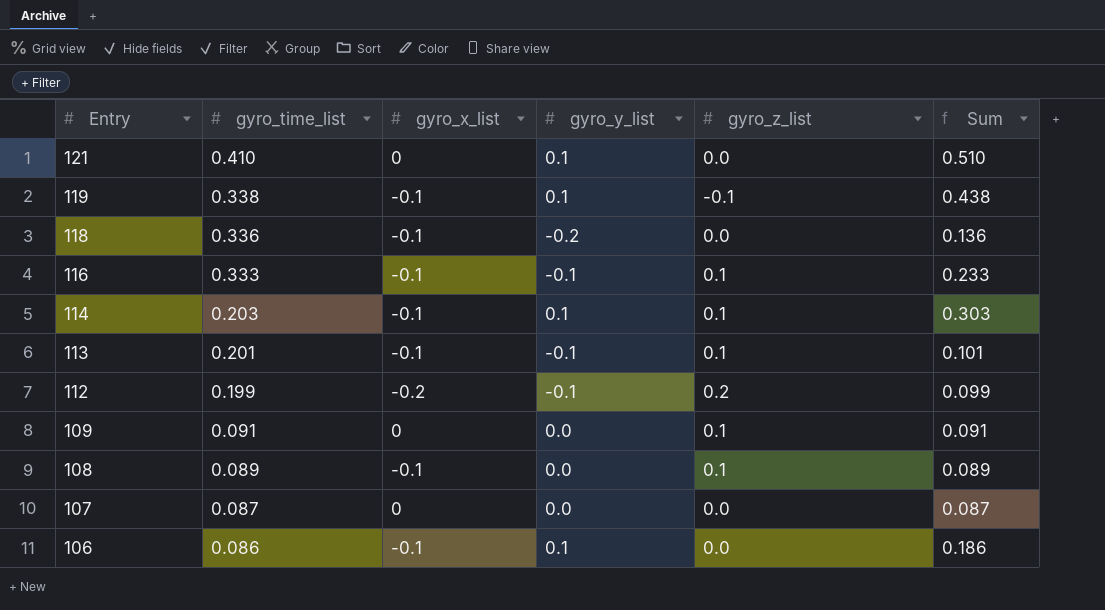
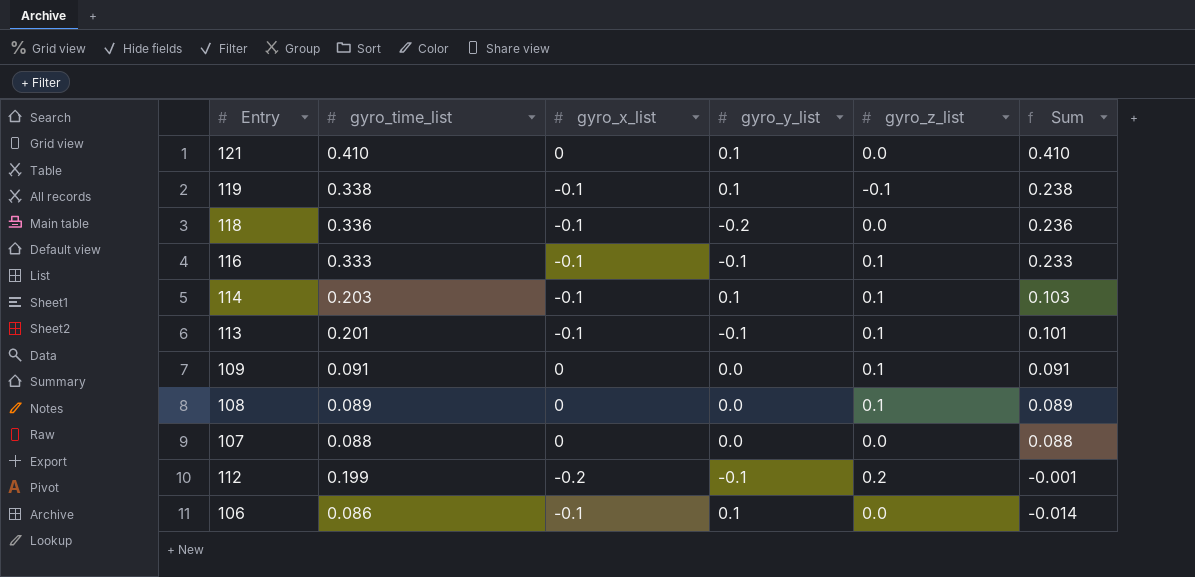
row order: Entry descending -> Sum descending
column Sum | formula: [gyro_time_list] + [gyro_y_list] -> [gyro_time_list] + [gyro_x_list]
108 | gyro_x_list: -0.1 -> 0
107 | gyro_time_list: 0.087 -> 0.088

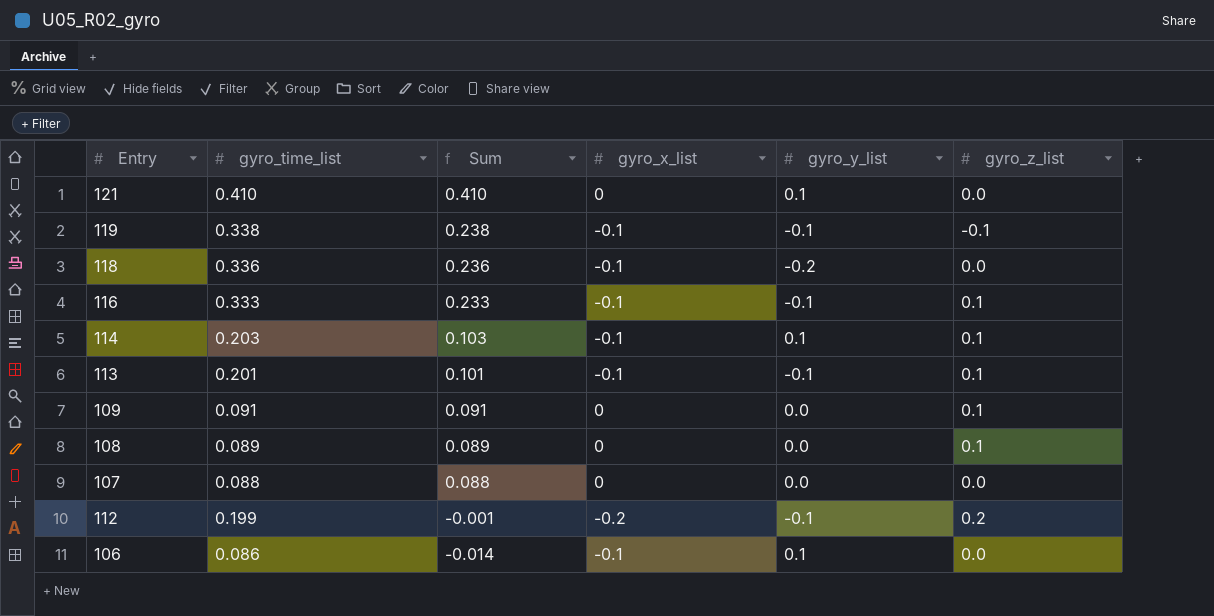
column Sum | position: 6 -> 3
119 | gyro_y_list: 0.1 -> -0.1

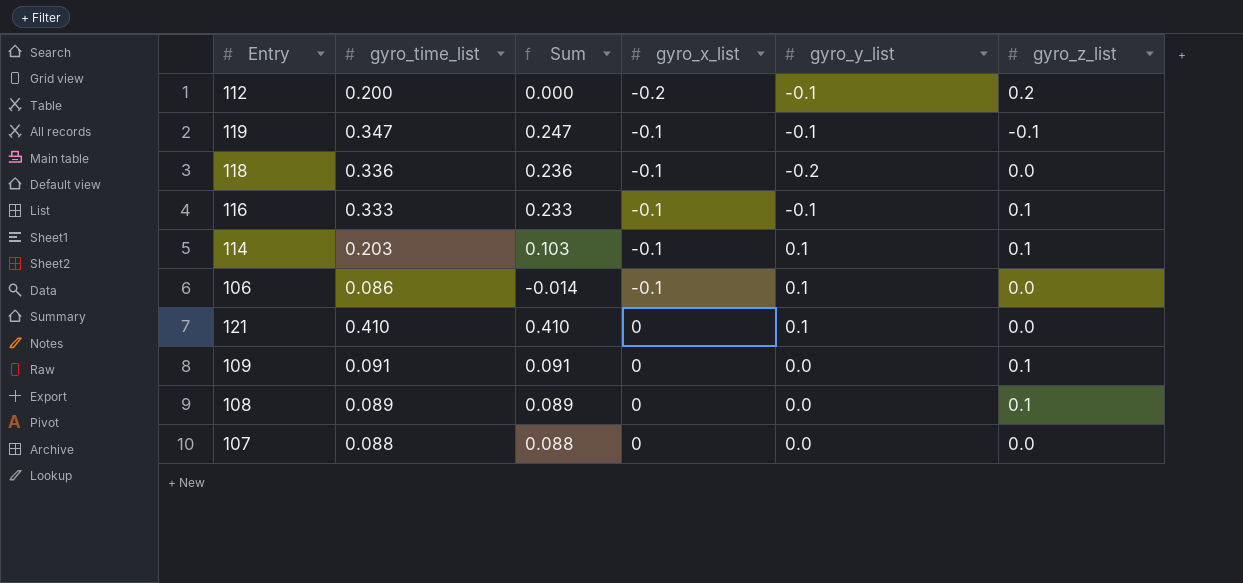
row order: Sum descending -> gyro_x_list ascending
row 113: 0.201 | 0.101 | -0.1 | -0.1 | 0.1 -> none
112 | gyro_time_list: 0.199 -> 0.200
112 | Sum: -0.001 -> 0.000
119 | gyro_time_list: 0.338 -> 0.347
119 | Sum: 0.238 -> 0.247

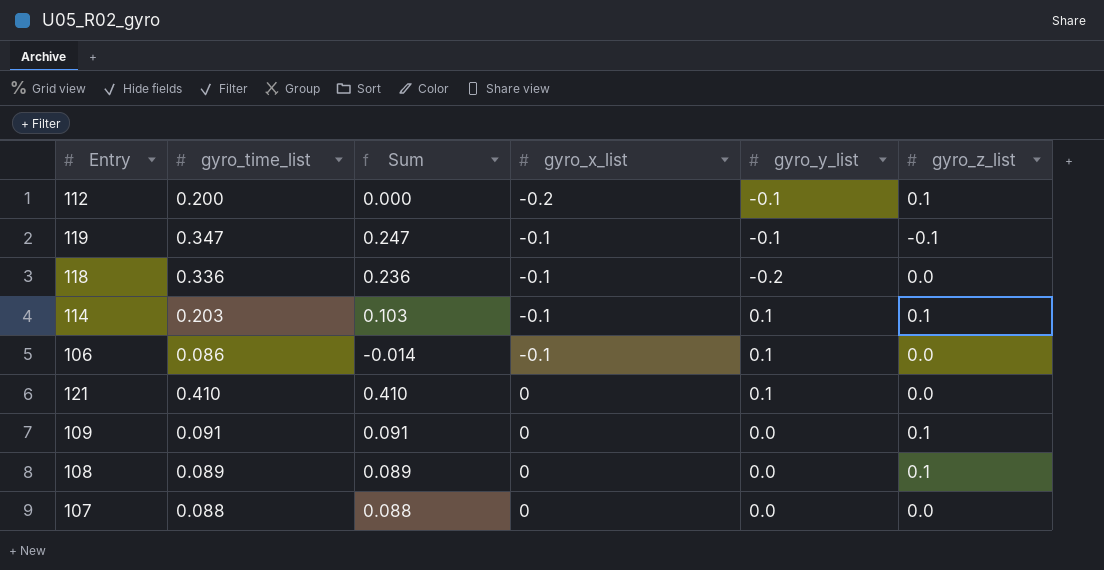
row 116: 0.333 | 0.233 | -0.1 | -0.1 | 0.1 -> none
112 | gyro_z_list: 0.2 -> 0.1

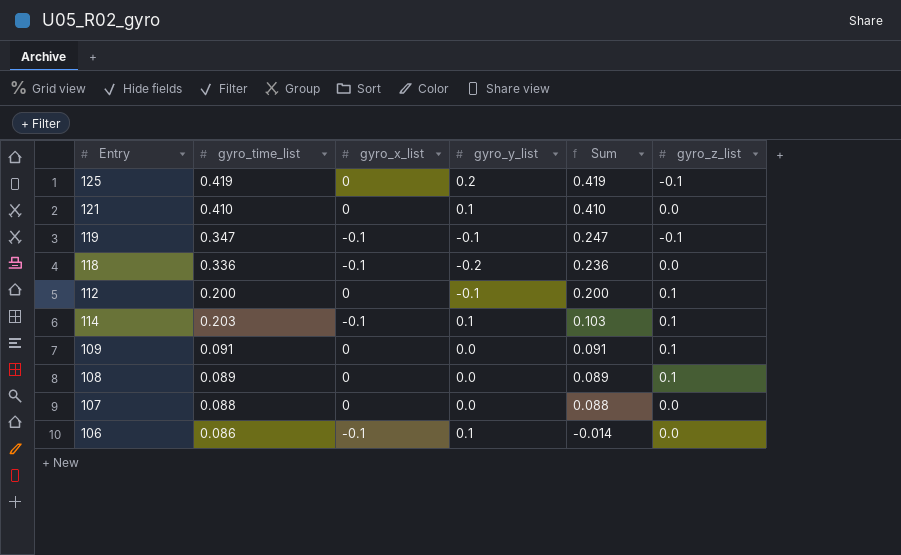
row order: gyro_x_list ascending -> Sum descending
column Sum | position: 3 -> 5
row 125: none -> 0.419 | 0 | 0.2 | 0.419 | -0.1
112 | gyro_x_list: -0.2 -> 0
112 | Sum: 0.000 -> 0.200

